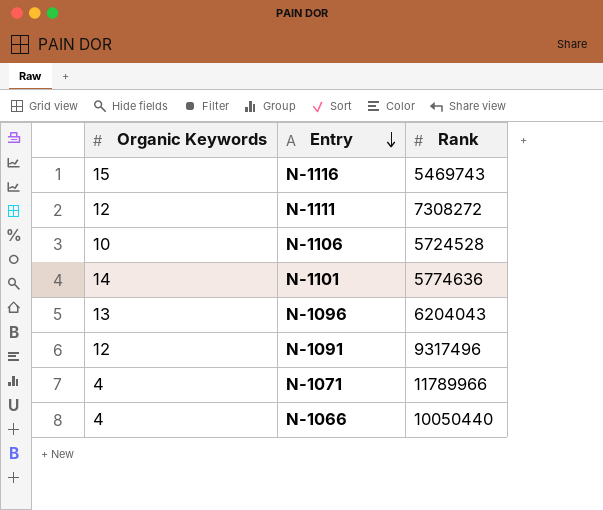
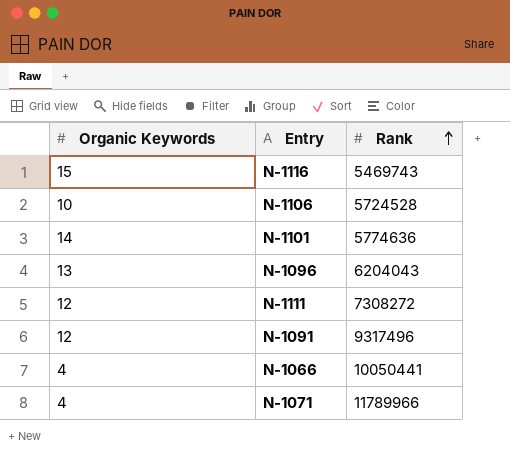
row order: Entry descending -> Rank ascending
N-1066 | Rank: 10050440 -> 10050441

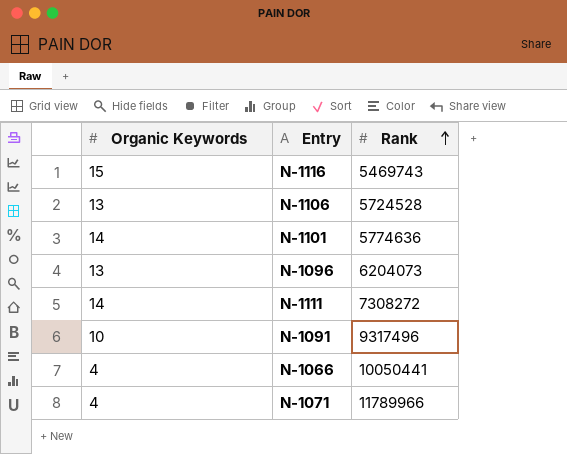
N-1106 | Organic Keywords: 10 -> 13
N-1096 | Rank: 6204043 -> 6204073
N-1111 | Organic Keywords: 12 -> 14
N-1091 | Organic Keywords: 12 -> 10

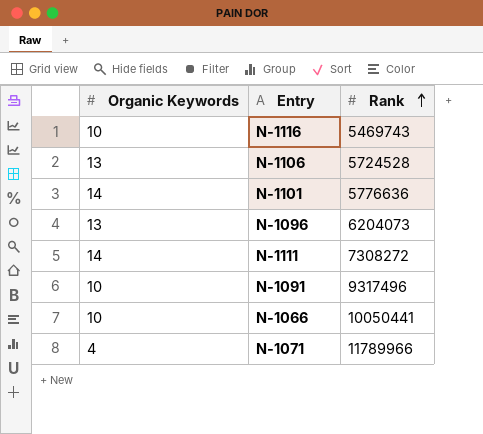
N-1116 | Organic Keywords: 15 -> 10
N-1101 | Rank: 5774636 -> 5776636
N-1066 | Organic Keywords: 4 -> 10

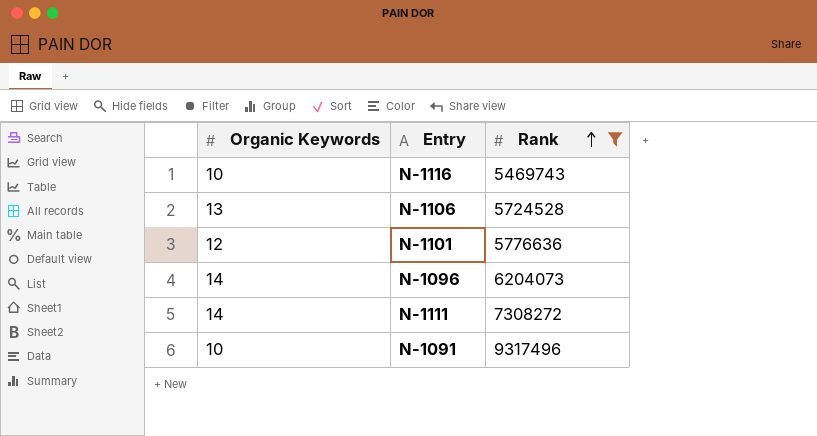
filter: none -> Rank <= 9317496
N-1101 | Organic Keywords: 14 -> 12
N-1096 | Organic Keywords: 13 -> 14

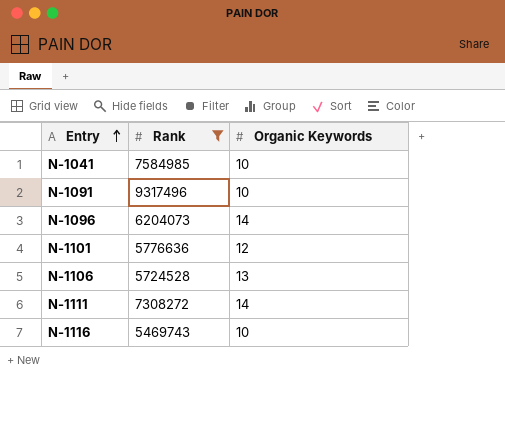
row order: Rank ascending -> Entry ascending
column Organic Keywords | position: 1 -> 3
row N-1041: none -> 7584985 | 10

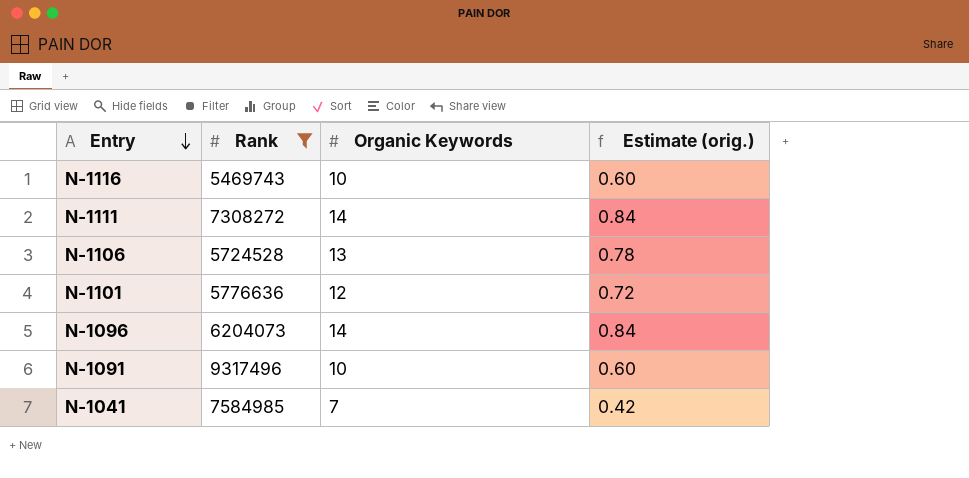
row order: Entry ascending -> Entry descending
column Estimate (orig.) | formula: none -> [Organic Keywords] * 0.06
N-1041 | Organic Keywords: 10 -> 7

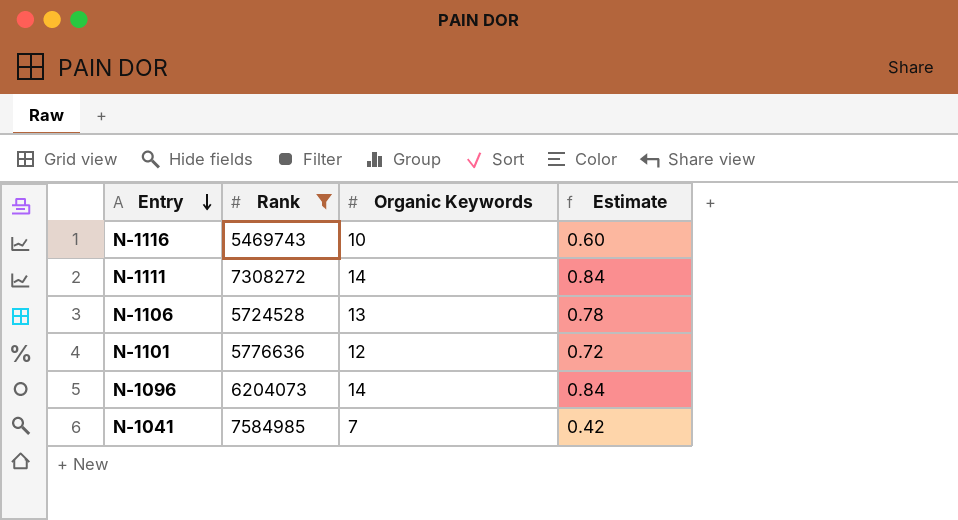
column name: Estimate (orig.) -> Estimate
row N-1091: 9317496 | 10 | 0.60 -> none

